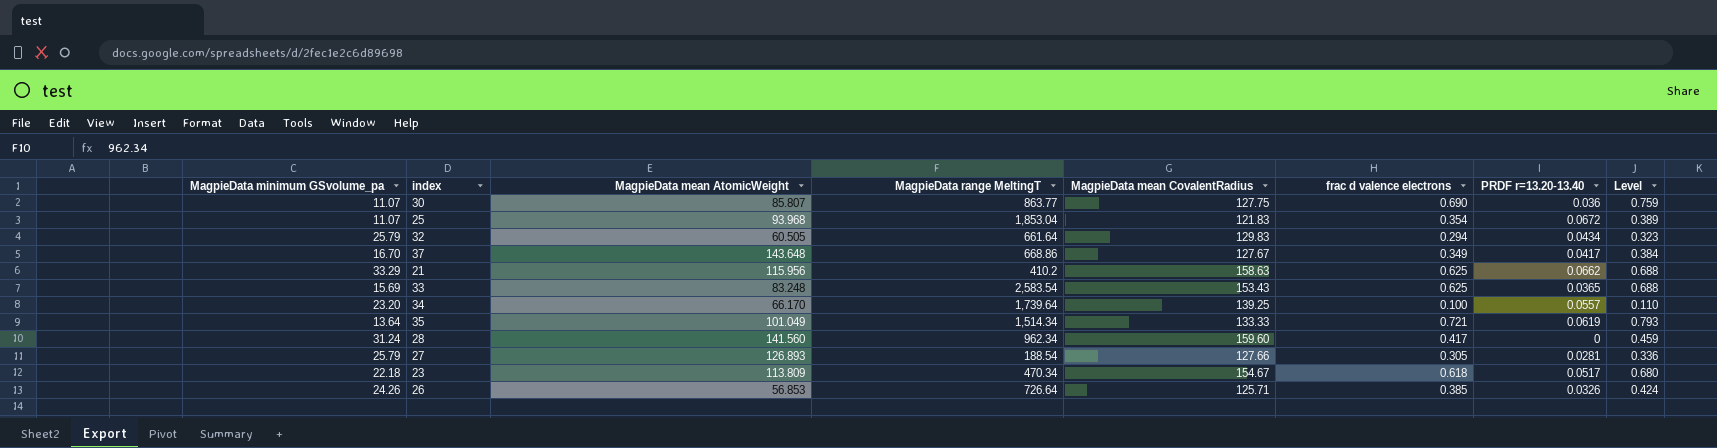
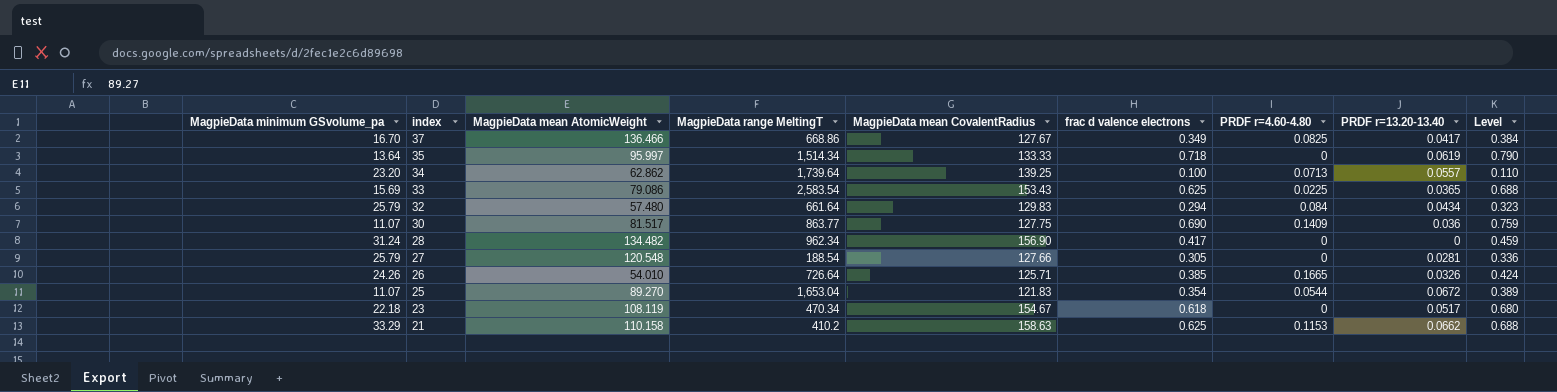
row order: none -> index descending
column PRDF r=4.60-4.80 | position: none -> 7
37 | MagpieData mean AtomicWeight: 143.648 -> 136.466
35 | MagpieData mean AtomicWeight: 101.049 -> 95.997
35 | frac d valence electrons: 0.721 -> 0.718
35 | Level: 0.793 -> 0.790
34 | MagpieData mean AtomicWeight: 66.170 -> 62.862
33 | MagpieData mean AtomicWeight: 83.248 -> 79.086
32 | MagpieData mean AtomicWeight: 60.505 -> 57.480
30 | MagpieData mean AtomicWeight: 85.807 -> 81.517
28 | MagpieData mean AtomicWeight: 141.560 -> 134.482
28 | MagpieData mean CovalentRadius: 159.60 -> 156.90
27 | MagpieData mean AtomicWeight: 126.893 -> 120.548
26 | MagpieData mean AtomicWeight: 56.853 -> 54.010
25 | MagpieData mean AtomicWeight: 93.968 -> 89.270
25 | MagpieData range MeltingT: 1,853.04 -> 1,653.04
23 | MagpieData mean AtomicWeight: 113.809 -> 108.119
21 | MagpieData mean AtomicWeight: 115.956 -> 110.158

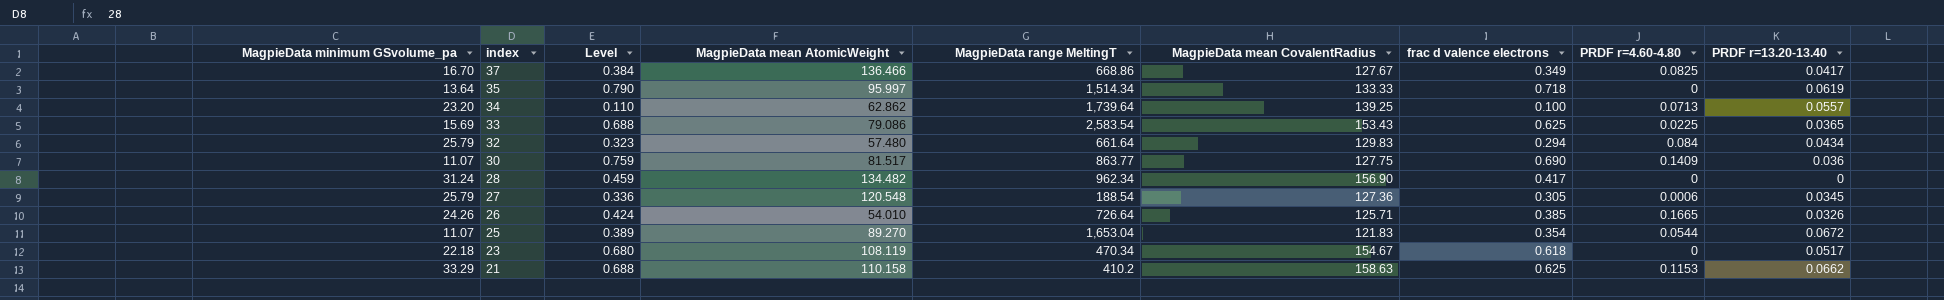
column Level | position: 9 -> 3
27 | MagpieData mean CovalentRadius: 127.66 -> 127.36
27 | PRDF r=4.60-4.80: 0 -> 0.0006
27 | PRDF r=13.20-13.40: 0.0281 -> 0.0345

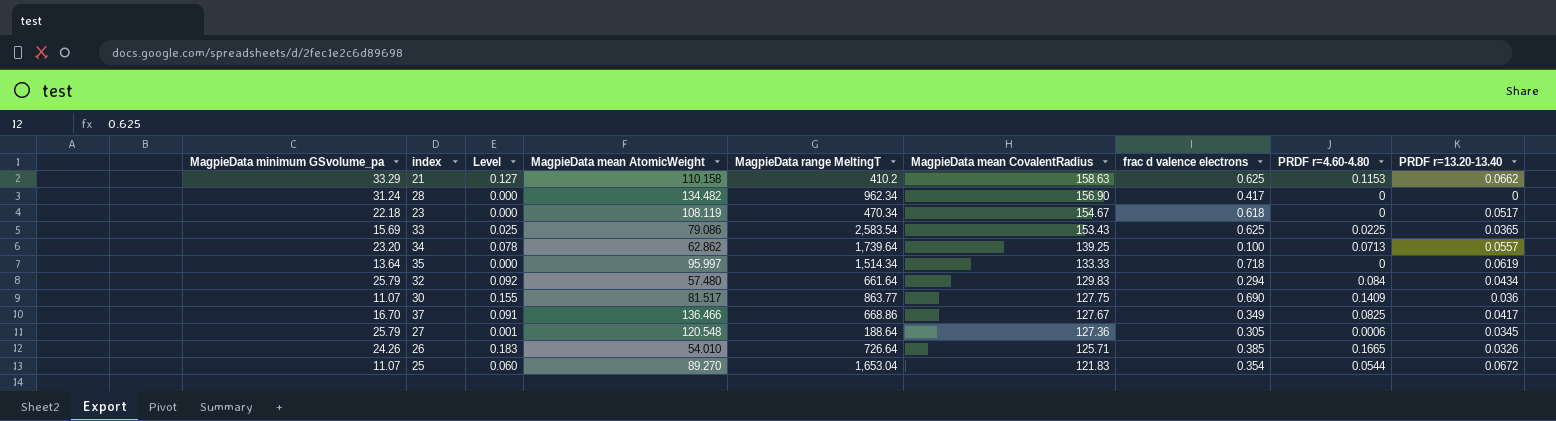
row order: index descending -> MagpieData mean CovalentRadius descending
column Level | formula: [frac d valence electrons] * 1.1 -> [PRDF r=4.60-4.80] * 1.1
27 | MagpieData range MeltingT: 188.54 -> 188.64

